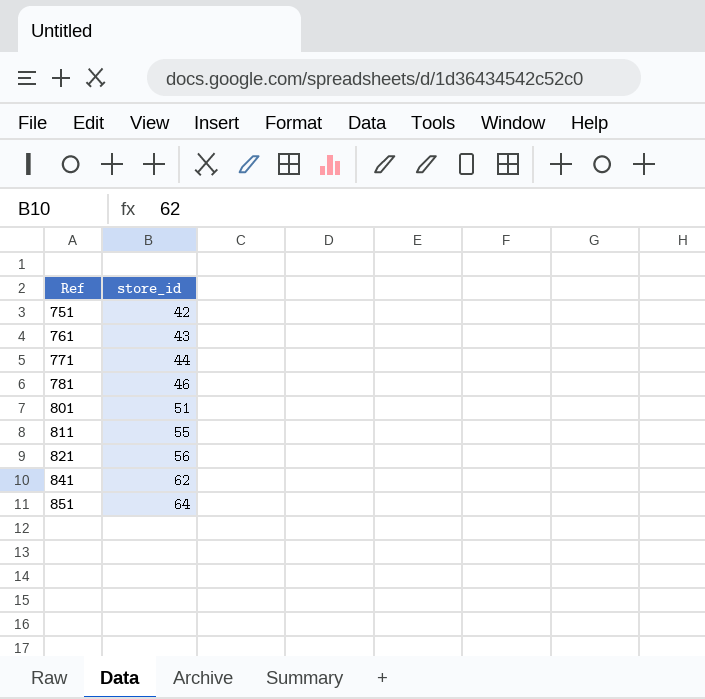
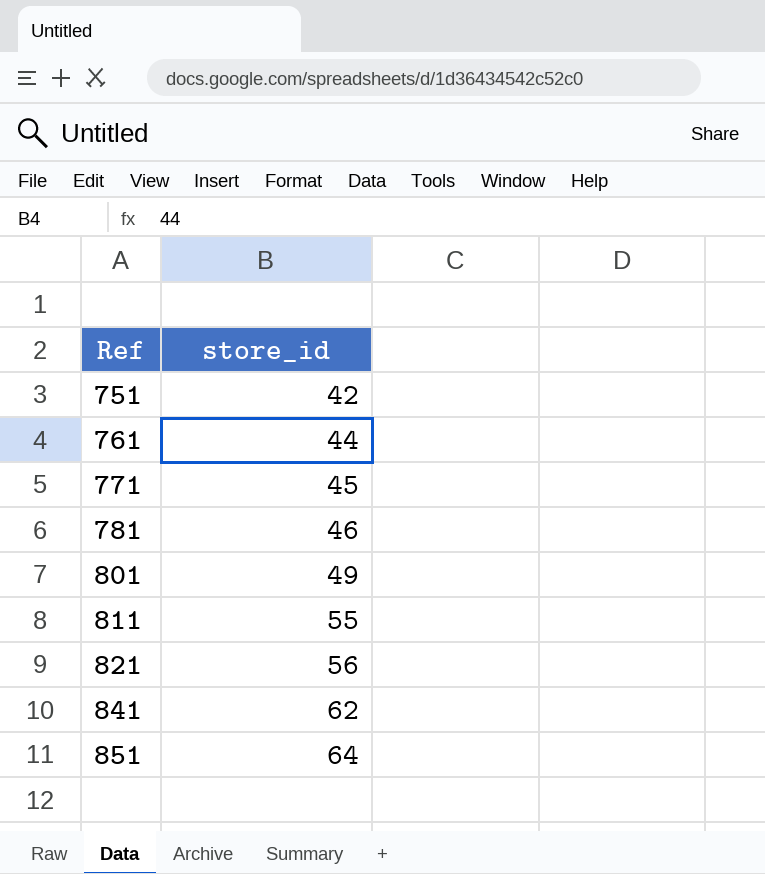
761 | store_id: 43 -> 44
771 | store_id: 44 -> 45
801 | store_id: 51 -> 49

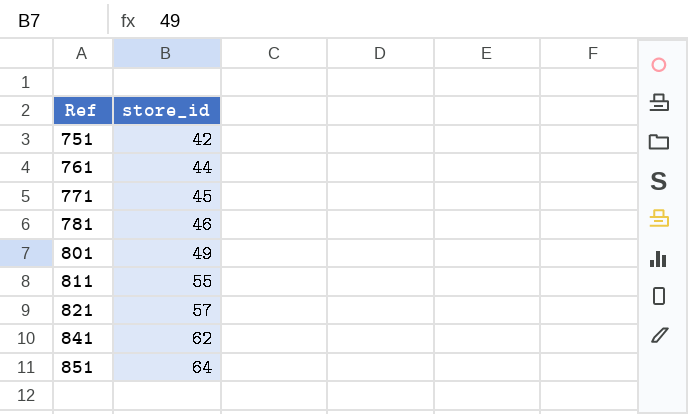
821 | store_id: 56 -> 57

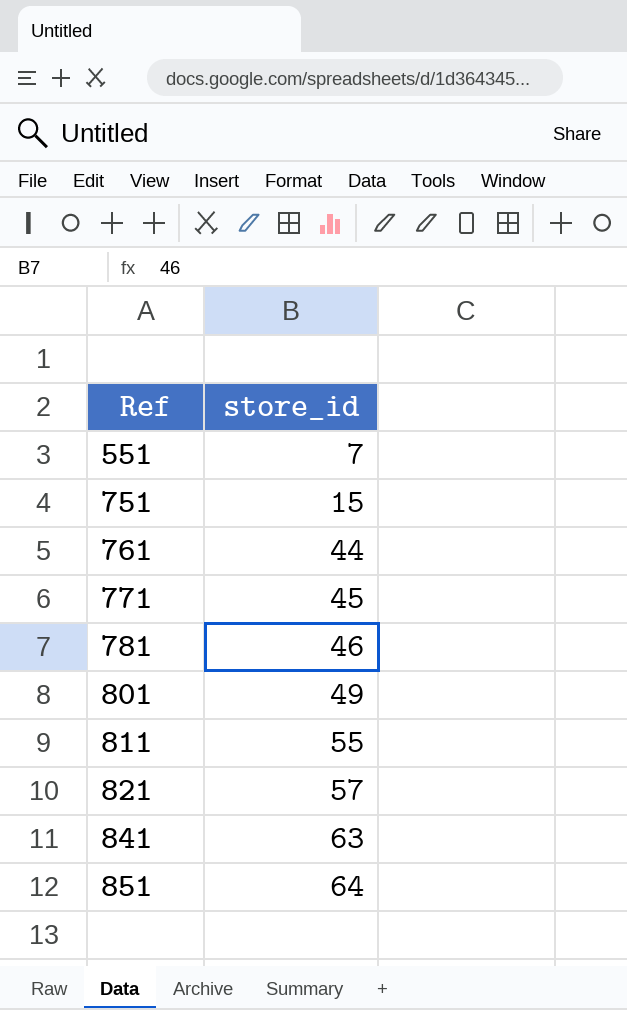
row 551: none -> 7
751 | store_id: 42 -> 15
841 | store_id: 62 -> 63

